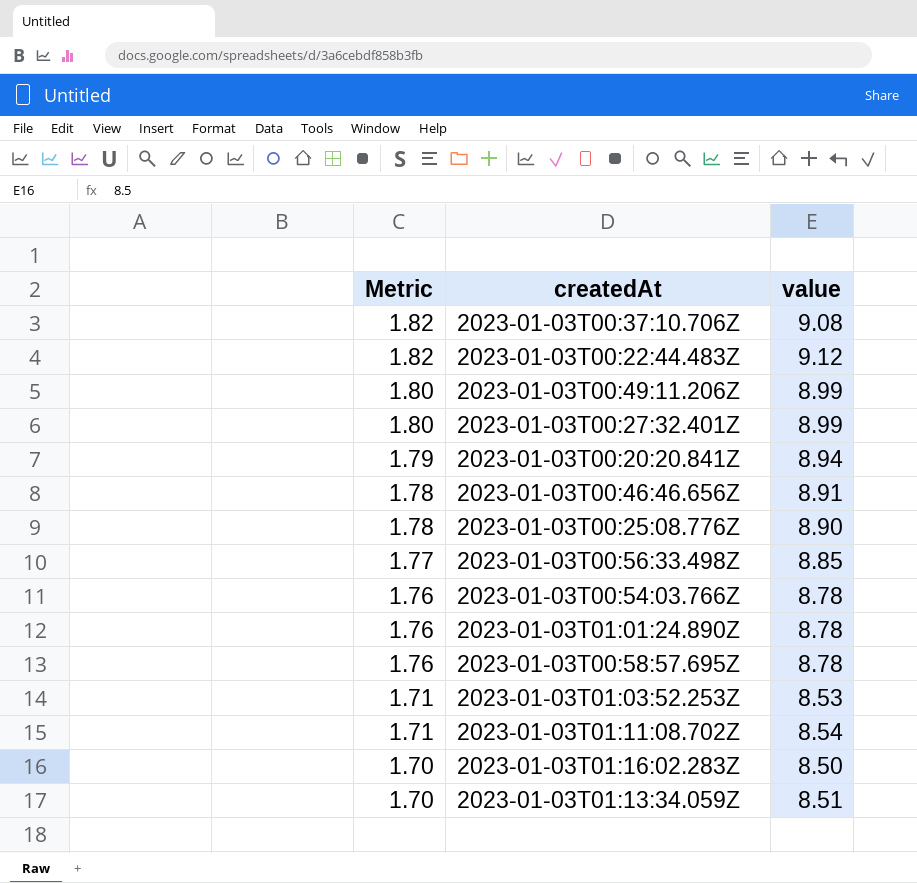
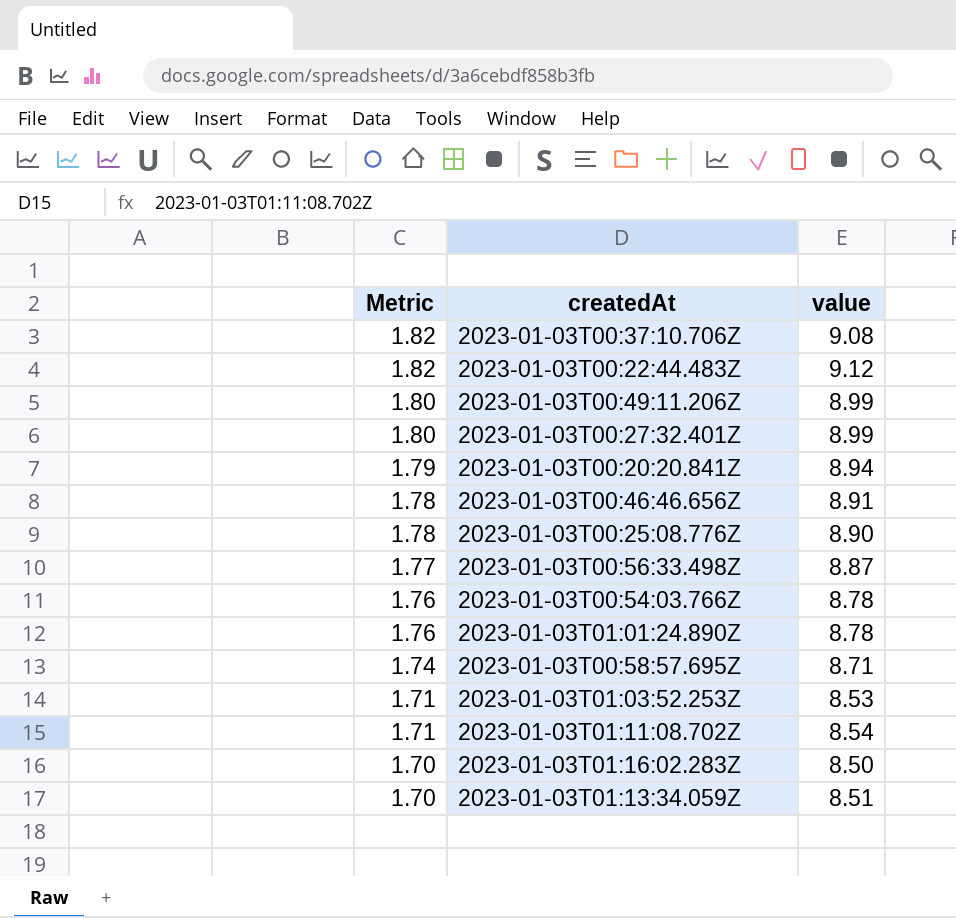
2023-01-03T00:56:33.498Z | value: 8.85 -> 8.87
2023-01-03T00:58:57.695Z | Metric: 1.76 -> 1.74
2023-01-03T00:58:57.695Z | value: 8.78 -> 8.71

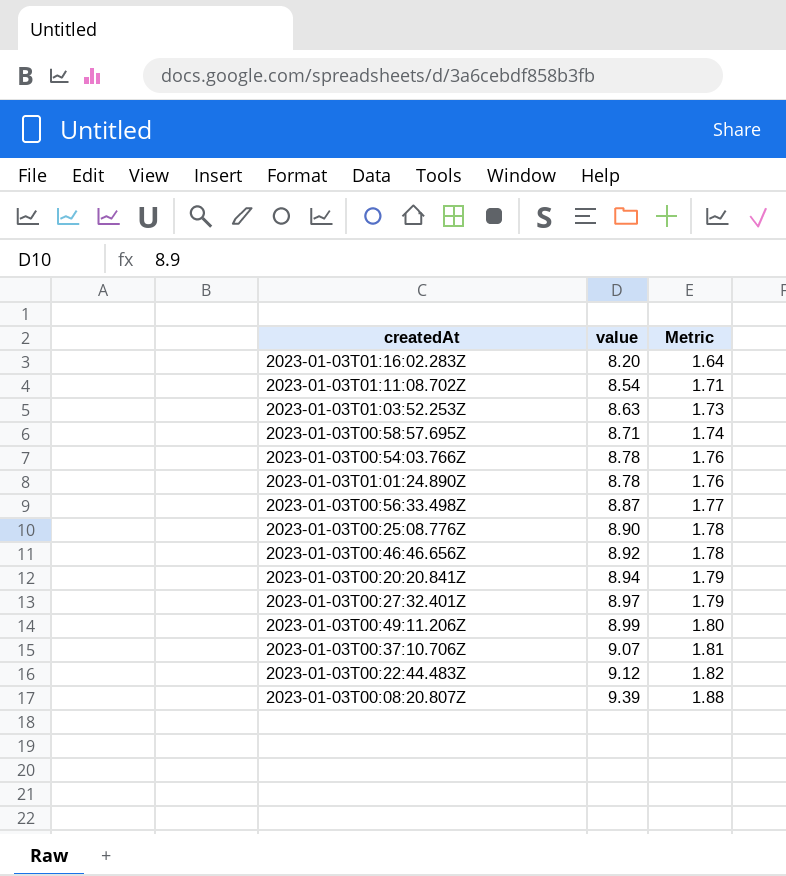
row order: Metric descending -> value ascending
column Metric | position: 1 -> 3
row 2023-01-03T01:13:34.059Z: 1.70 | 8.51 -> none
2023-01-03T01:16:02.283Z | value: 8.50 -> 8.20
2023-01-03T01:16:02.283Z | Metric: 1.70 -> 1.64
2023-01-03T01:03:52.253Z | value: 8.53 -> 8.63
2023-01-03T01:03:52.253Z | Metric: 1.71 -> 1.73
2023-01-03T00:46:46.656Z | value: 8.91 -> 8.92
2023-01-03T00:27:32.401Z | value: 8.99 -> 8.97
2023-01-03T00:27:32.401Z | Metric: 1.80 -> 1.79
2023-01-03T00:37:10.706Z | value: 9.08 -> 9.07
2023-01-03T00:37:10.706Z | Metric: 1.82 -> 1.81
row 2023-01-03T00:08:20.807Z: none -> 9.39 | 1.88

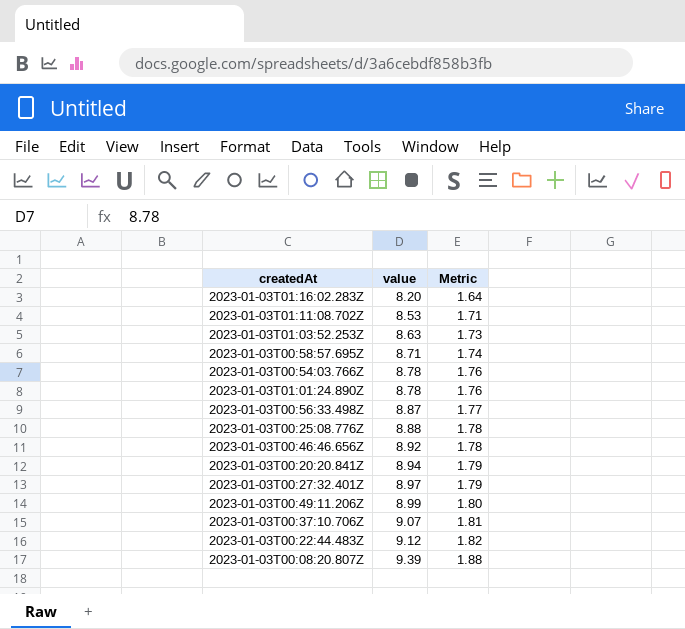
2023-01-03T01:11:08.702Z | value: 8.54 -> 8.53
2023-01-03T00:25:08.776Z | value: 8.90 -> 8.88

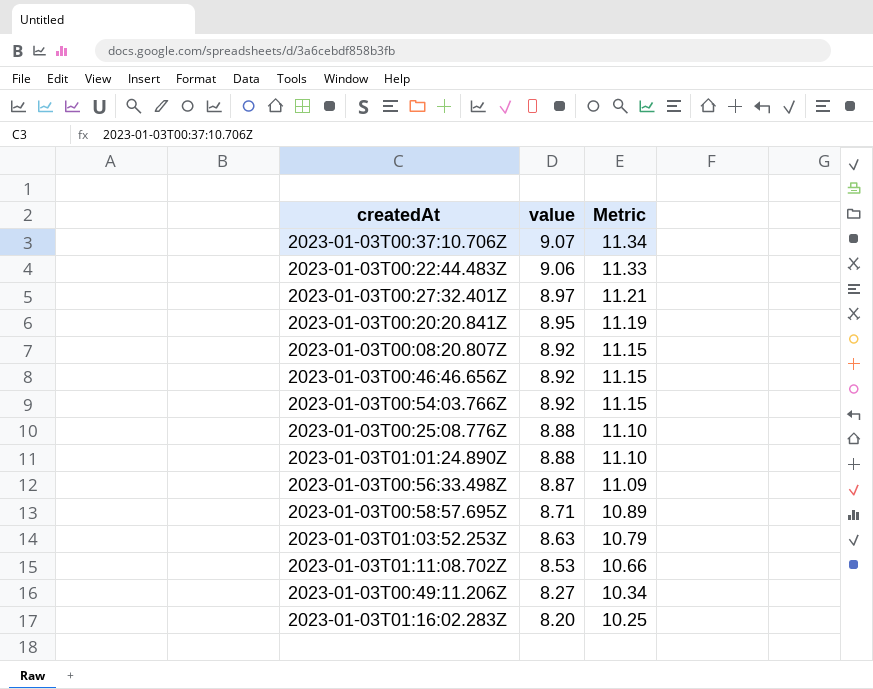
row order: value ascending -> value descending
column Metric | formula: [value] * 0.2 -> [value] * 1.25
2023-01-03T00:22:44.483Z | value: 9.12 -> 9.06
2023-01-03T00:20:20.841Z | value: 8.94 -> 8.95
2023-01-03T00:08:20.807Z | value: 9.39 -> 8.92
2023-01-03T00:54:03.766Z | value: 8.78 -> 8.92
2023-01-03T01:01:24.890Z | value: 8.78 -> 8.88
2023-01-03T00:49:11.206Z | value: 8.99 -> 8.27

